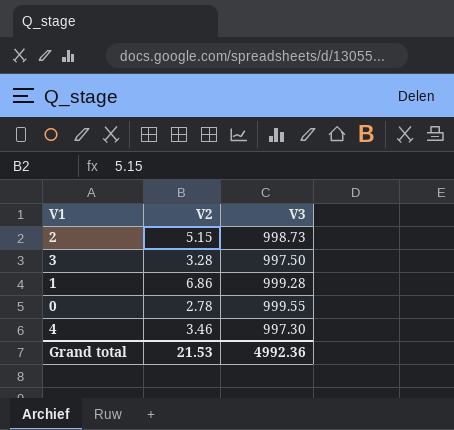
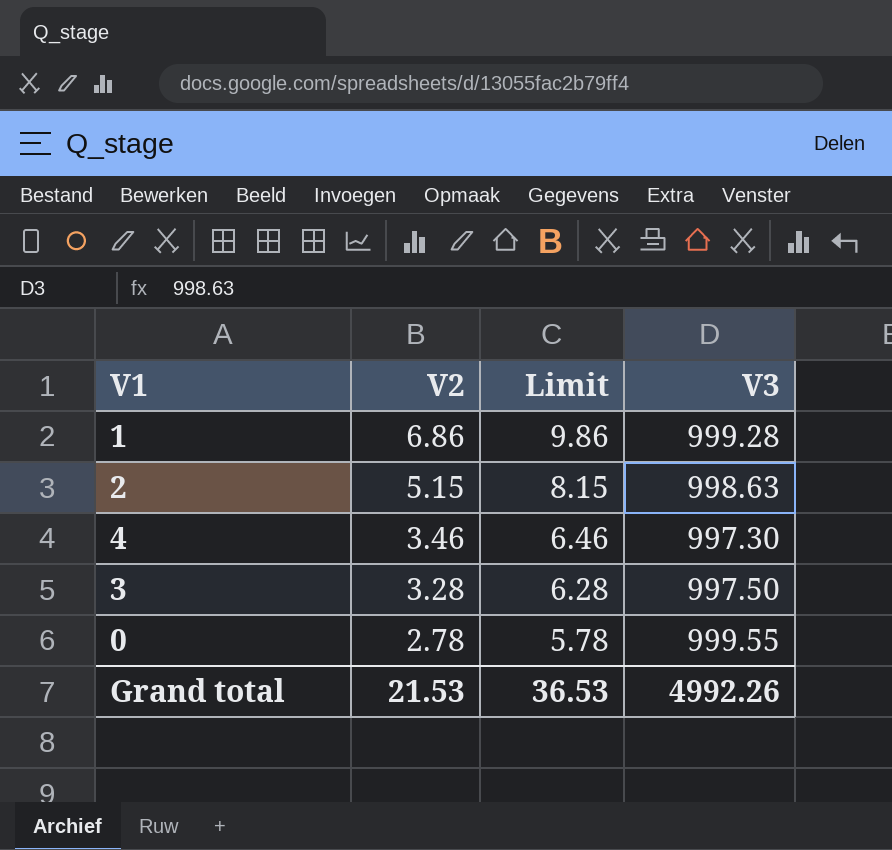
row order: none -> V2 descending
column Limit | formula: none -> [V2] + 3
2 | V3: 998.73 -> 998.63
Grand total | V3: 4992.36 -> 4992.26

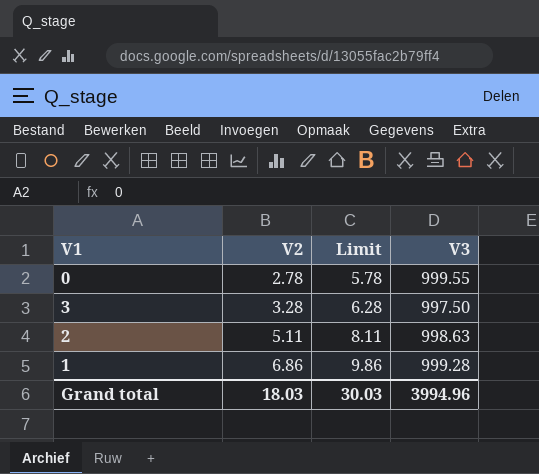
row order: V2 descending -> V2 ascending
row 4: 3.46 | 6.46 | 997.30 -> none
2 | V2: 5.15 -> 5.11
2 | Limit: 8.15 -> 8.11
Grand total | V2: 21.53 -> 18.03
Grand total | Limit: 36.53 -> 30.03
Grand total | V3: 4992.26 -> 3994.96

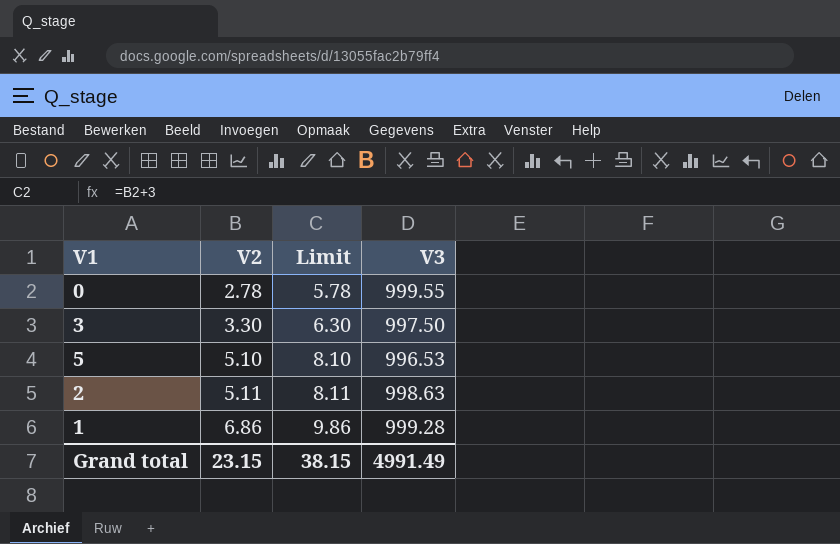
3 | V2: 3.28 -> 3.30
3 | Limit: 6.28 -> 6.30
row 5: none -> 5.10 | 8.10 | 996.53
Grand total | V2: 18.03 -> 23.15
Grand total | Limit: 30.03 -> 38.15
Grand total | V3: 3994.96 -> 4991.49

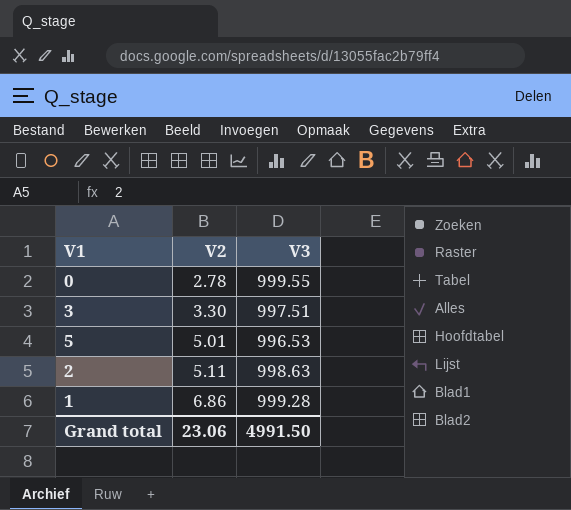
column Limit | formula: [V2] + 3 -> none
3 | V3: 997.50 -> 997.51
5 | V2: 5.10 -> 5.01
Grand total | V2: 23.15 -> 23.06
Grand total | V3: 4991.49 -> 4991.50

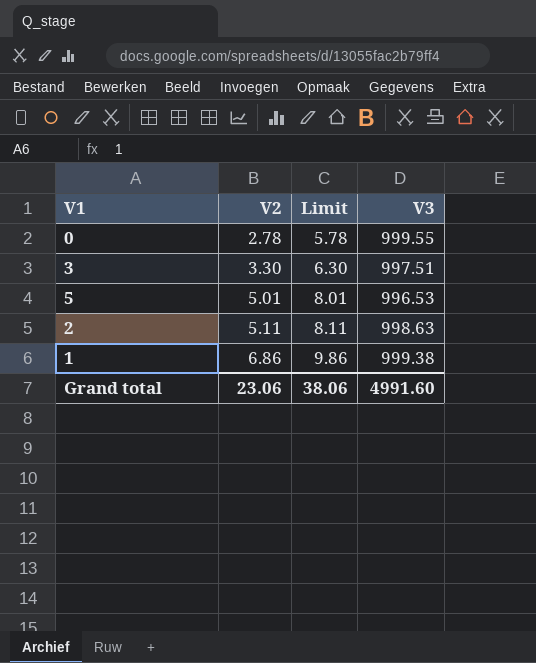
column Limit | formula: none -> [V2] + 3
1 | V3: 999.28 -> 999.38
Grand total | V3: 4991.50 -> 4991.60

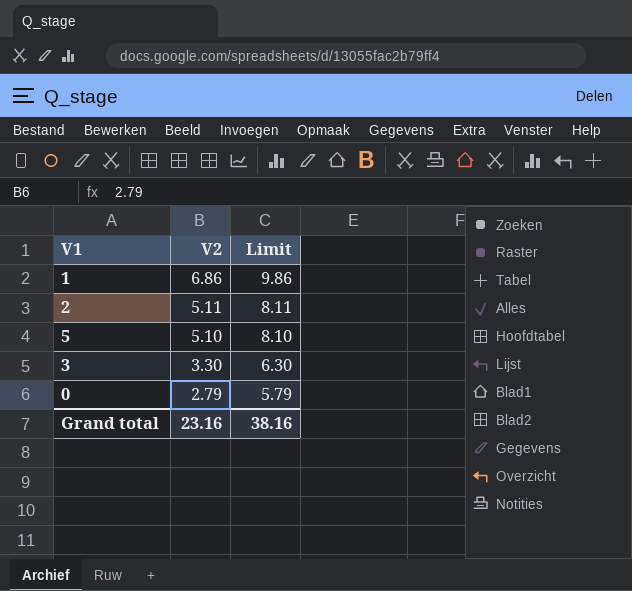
row order: V2 ascending -> V2 descending
column V3 | position: 4 -> none
5 | V2: 5.01 -> 5.10
5 | Limit: 8.01 -> 8.10
0 | V2: 2.78 -> 2.79
0 | Limit: 5.78 -> 5.79
Grand total | V2: 23.06 -> 23.16
Grand total | Limit: 38.06 -> 38.16

